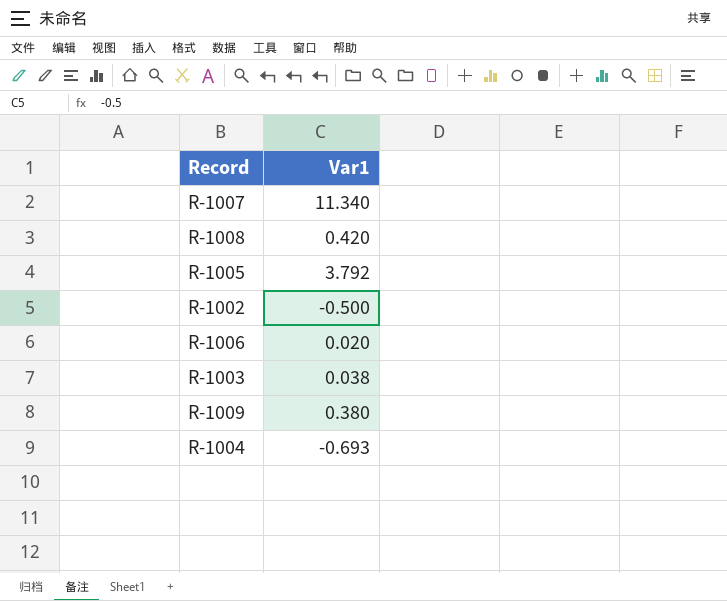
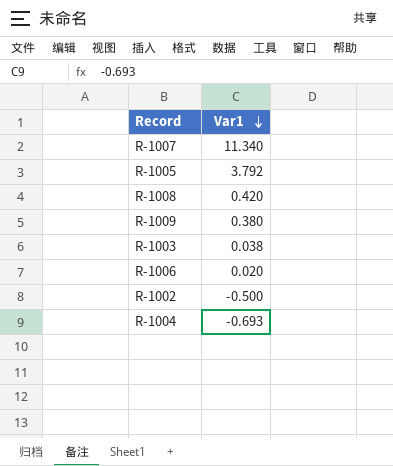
row order: none -> Var1 descending

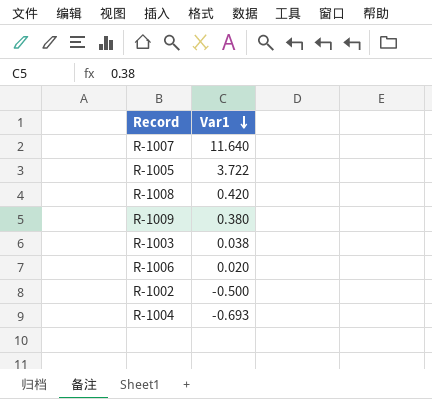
R-1007 | Var1: 11.340 -> 11.640
R-1005 | Var1: 3.792 -> 3.722

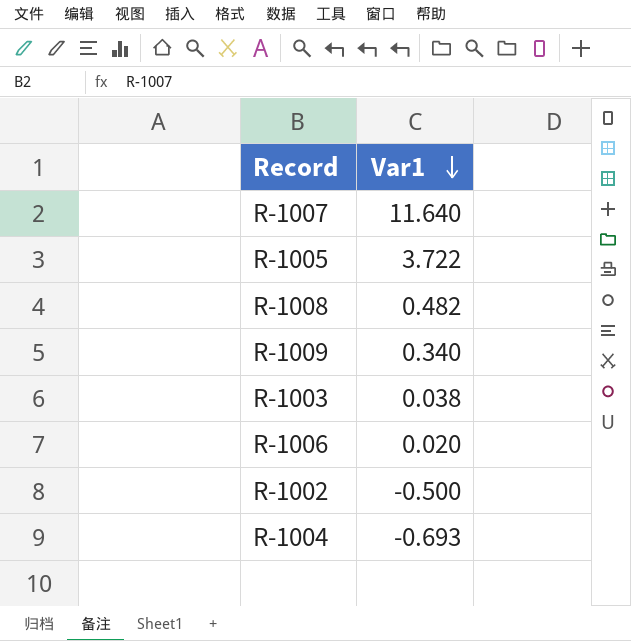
R-1008 | Var1: 0.420 -> 0.482
R-1009 | Var1: 0.380 -> 0.340

